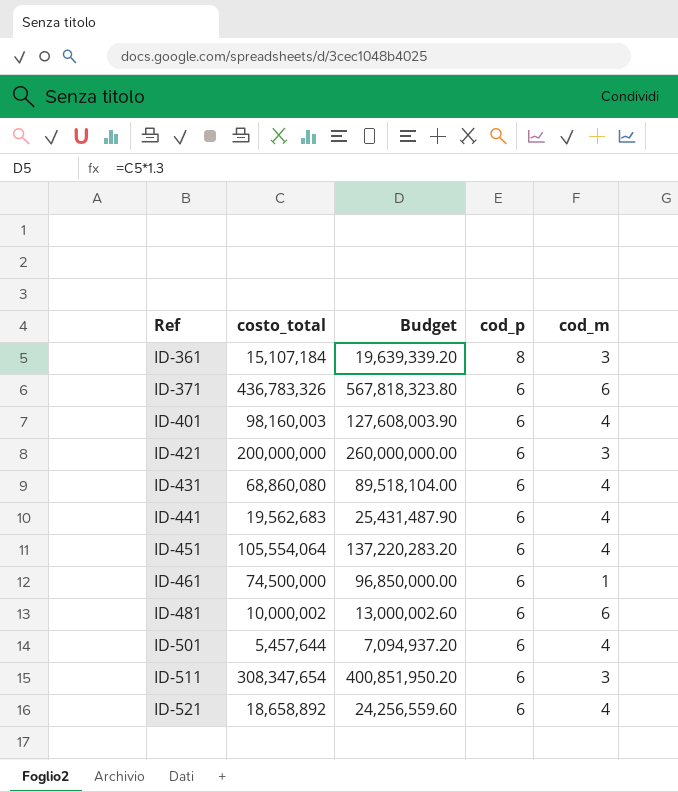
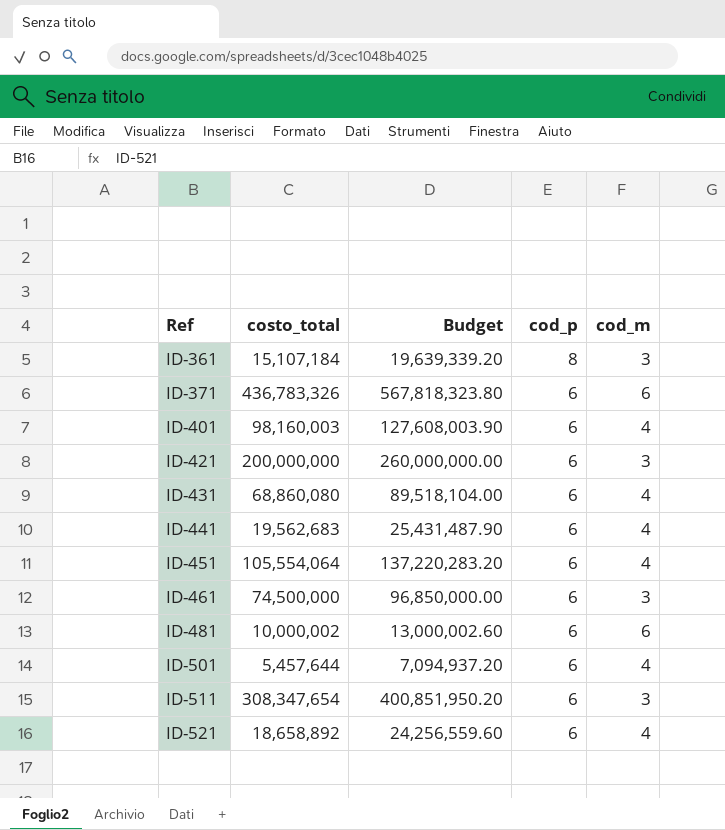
ID-461 | cod_m: 1 -> 3

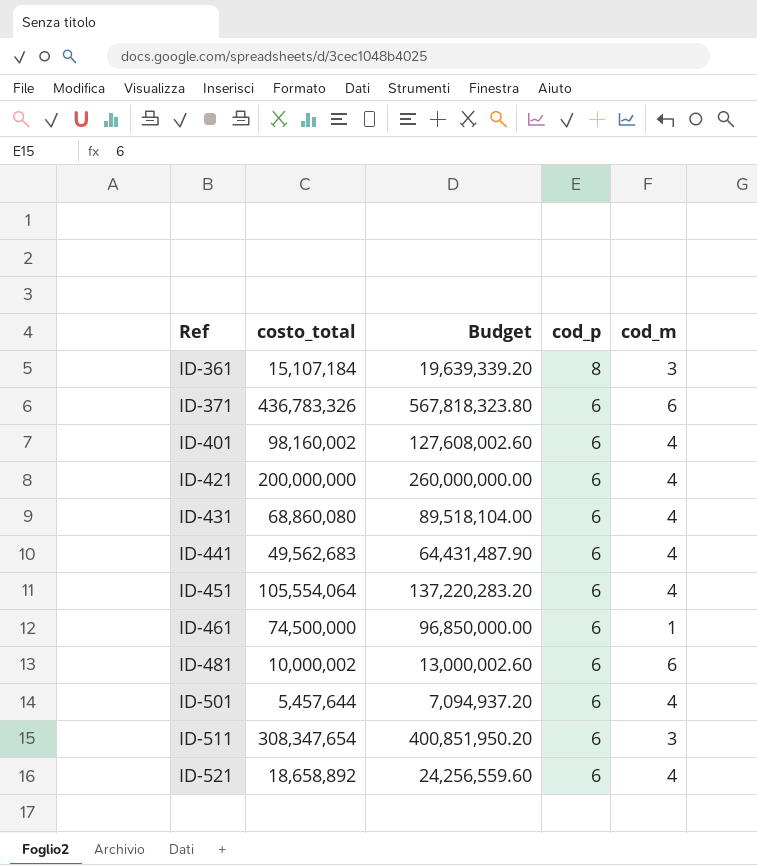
ID-401 | costo_total: 98,160,003 -> 98,160,002
ID-401 | Budget: 127,608,003.90 -> 127,608,002.60
ID-421 | cod_m: 3 -> 4
ID-441 | costo_total: 19,562,683 -> 49,562,683
ID-441 | Budget: 25,431,487.90 -> 64,431,487.90
ID-461 | cod_m: 3 -> 1

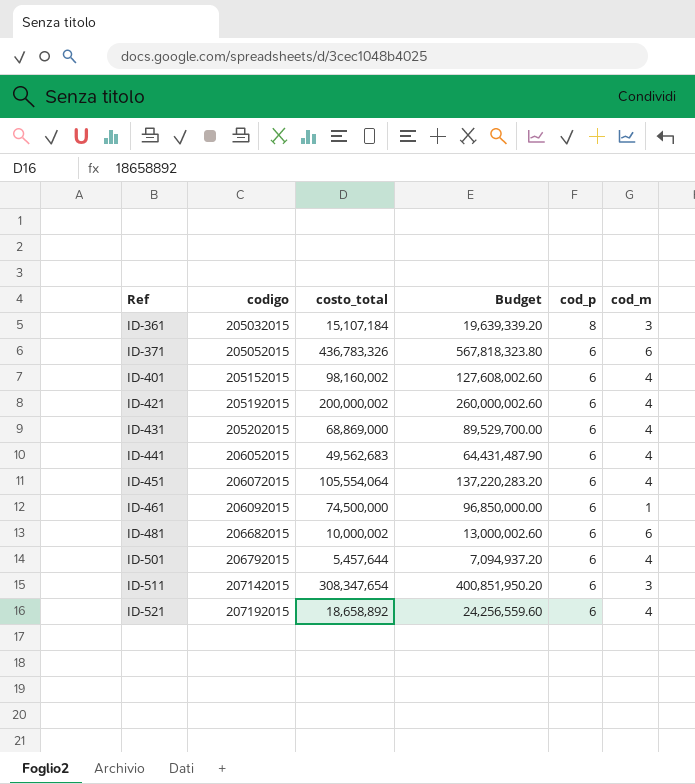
column codigo | position: none -> 2
ID-421 | costo_total: 200,000,000 -> 200,000,002
ID-421 | Budget: 260,000,000.00 -> 260,000,002.60
ID-431 | costo_total: 68,860,080 -> 68,869,000
ID-431 | Budget: 89,518,104.00 -> 89,529,700.00

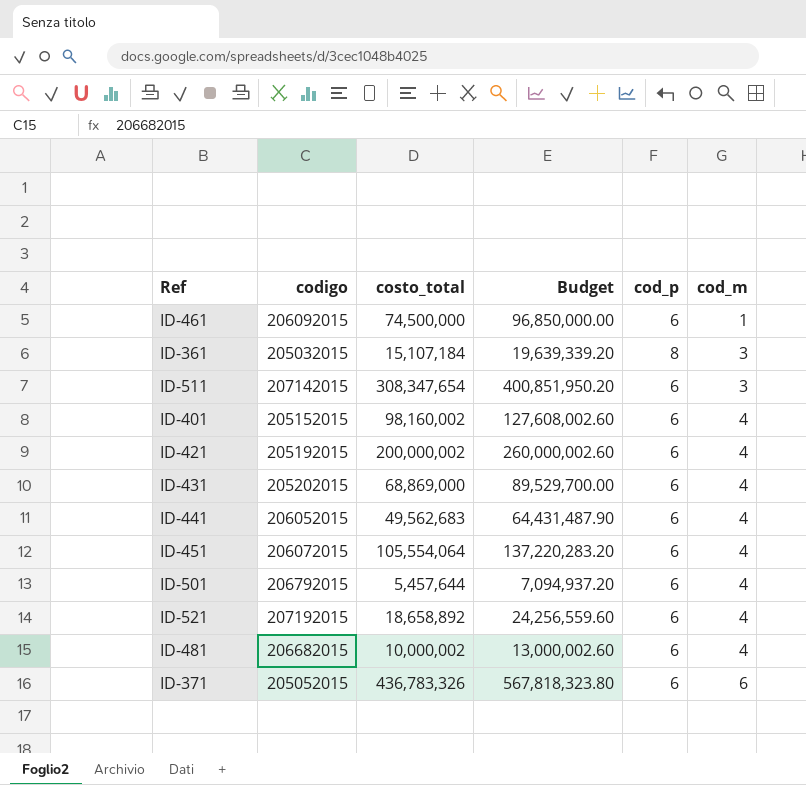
row order: Ref ascending -> cod_m ascending
ID-481 | cod_m: 6 -> 4

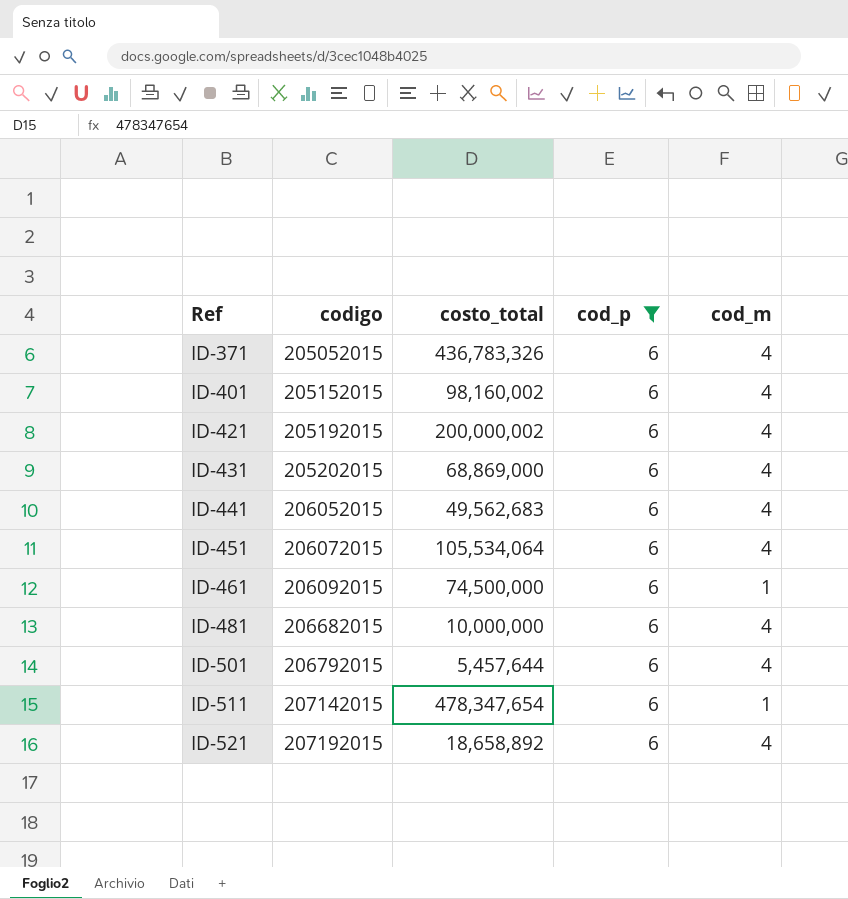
filter: none -> cod_p = 6
row order: cod_m ascending -> Ref ascending
column Budget | formula: [costo_total] * 1.3 -> none
ID-371 | cod_m: 6 -> 4
ID-451 | costo_total: 105,554,064 -> 105,534,064
ID-481 | costo_total: 10,000,002 -> 10,000,000
ID-511 | costo_total: 308,347,654 -> 478,347,654
ID-511 | cod_m: 3 -> 1

